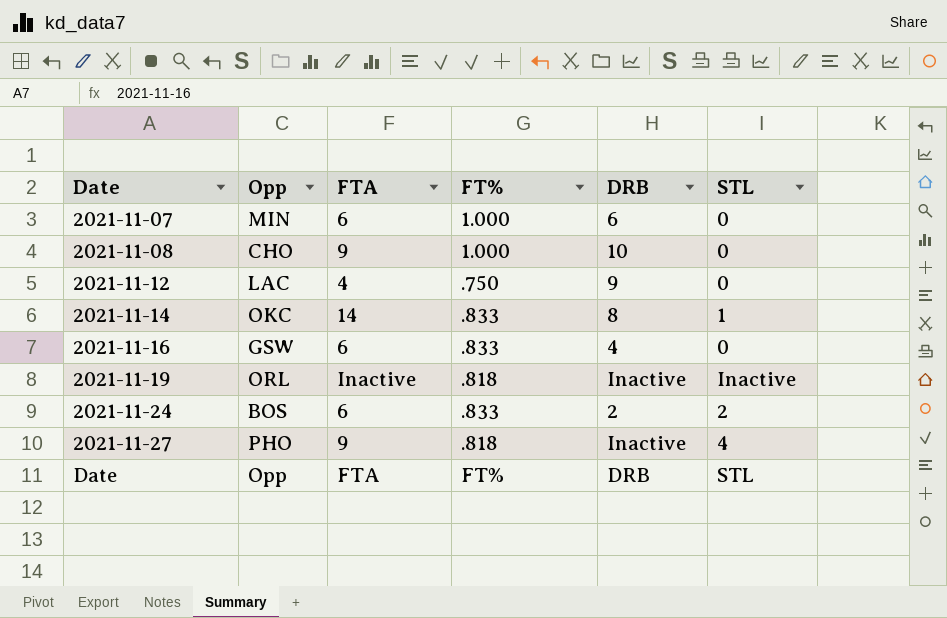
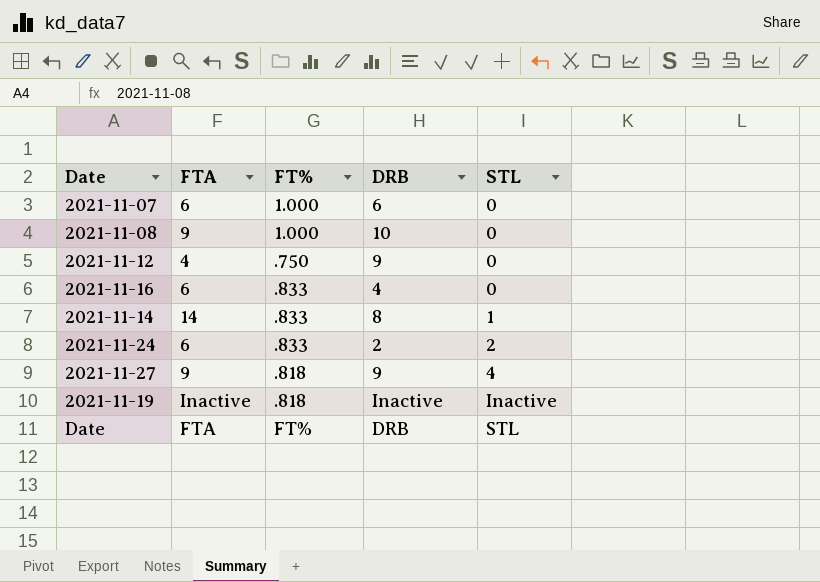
row order: Date ascending -> STL ascending
column Opp | position: 2 -> none
2021-11-27 | DRB: Inactive -> 9

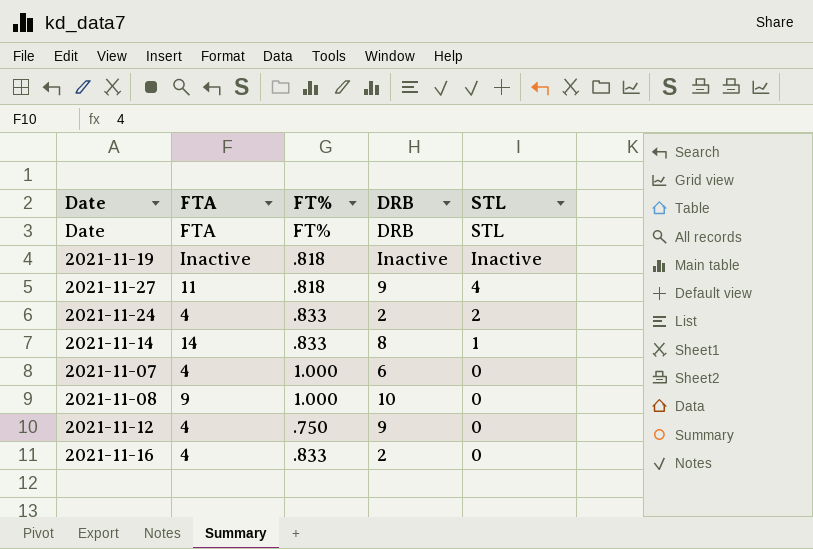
row order: STL ascending -> STL descending
2021-11-27 | FTA: 9 -> 11
2021-11-24 | FTA: 6 -> 4
2021-11-07 | FTA: 6 -> 4
2021-11-16 | FTA: 6 -> 4
2021-11-16 | DRB: 4 -> 2

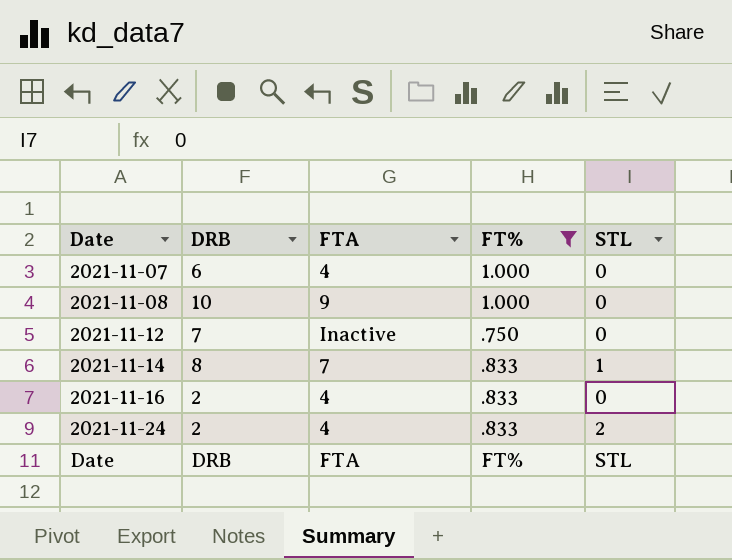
filter: none -> FT% != .818
row order: STL descending -> Date ascending
column DRB | position: 4 -> 2
2021-11-12 | DRB: 9 -> 7
2021-11-12 | FTA: 4 -> Inactive
2021-11-14 | FTA: 14 -> 7

